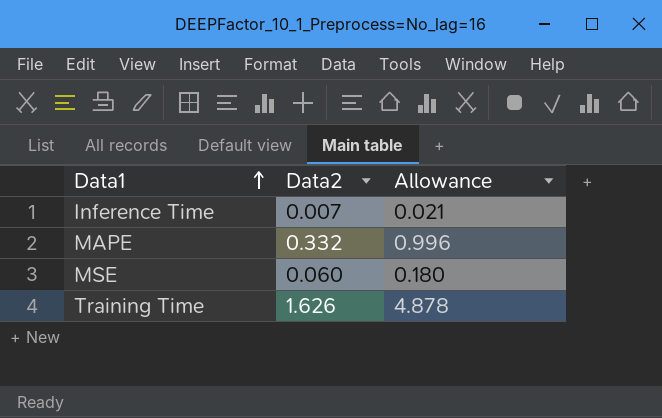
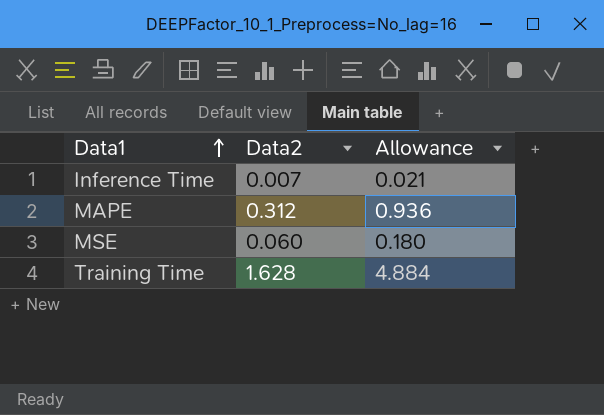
MAPE | Data2: 0.332 -> 0.312
MAPE | Allowance: 0.996 -> 0.936
Training Time | Data2: 1.626 -> 1.628
Training Time | Allowance: 4.878 -> 4.884

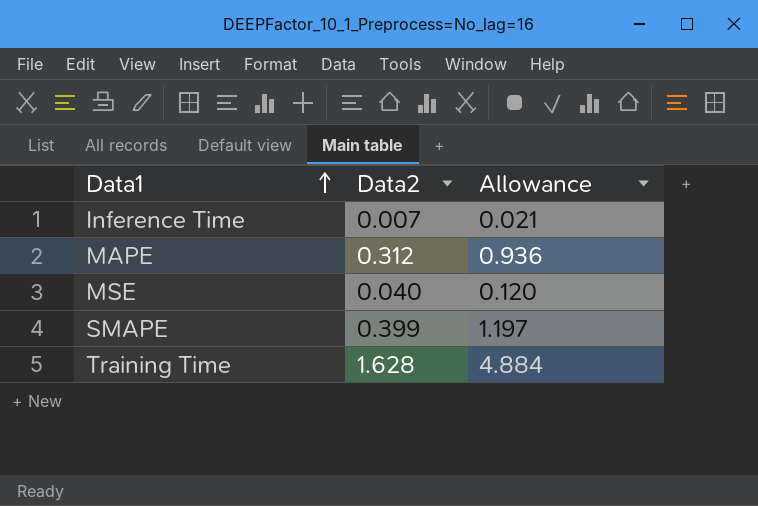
MSE | Data2: 0.060 -> 0.040
MSE | Allowance: 0.180 -> 0.120
row SMAPE: none -> 0.399 | 1.197

